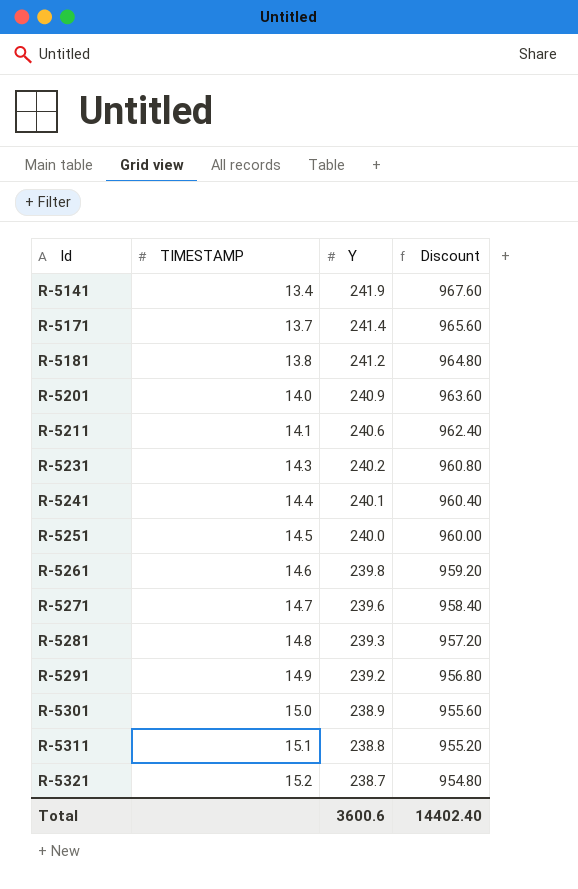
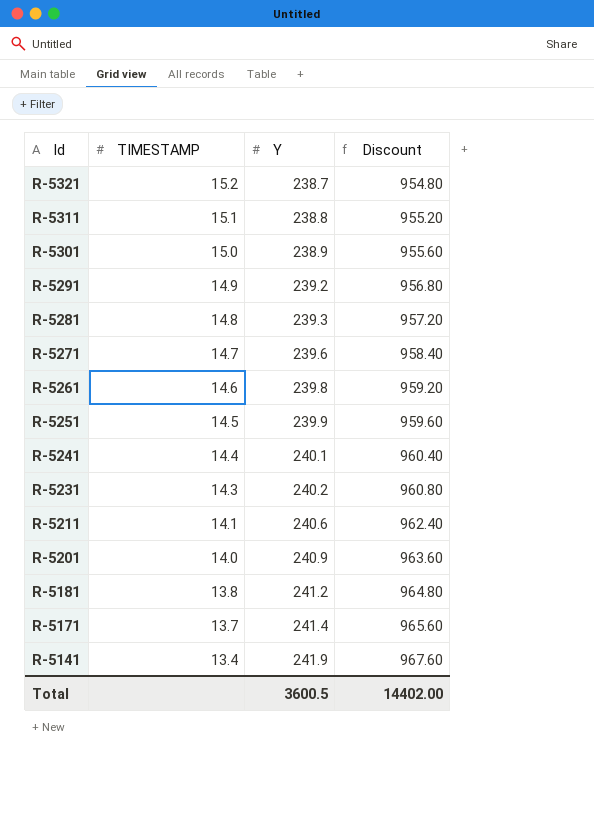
row order: Id ascending -> Id descending
R-5251 | Y: 240.0 -> 239.9
R-5251 | Discount: 960.00 -> 959.60
Total | Y: 3600.6 -> 3600.5
Total | Discount: 14402.40 -> 14402.00

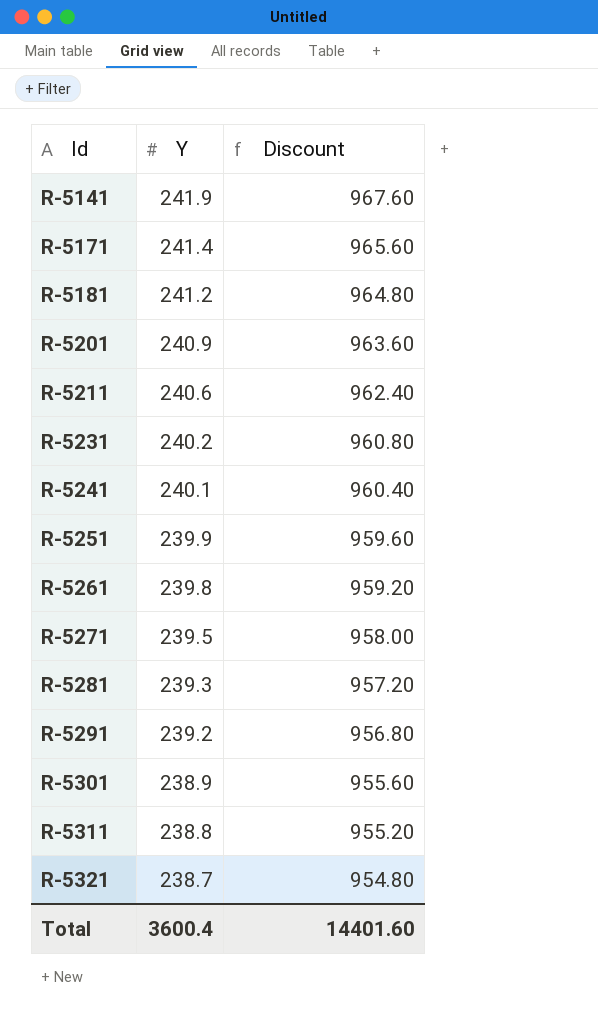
row order: Id descending -> Id ascending
column TIMESTAMP | position: 2 -> none
R-5271 | Y: 239.6 -> 239.5
R-5271 | Discount: 958.40 -> 958.00
Total | Y: 3600.5 -> 3600.4
Total | Discount: 14402.00 -> 14401.60

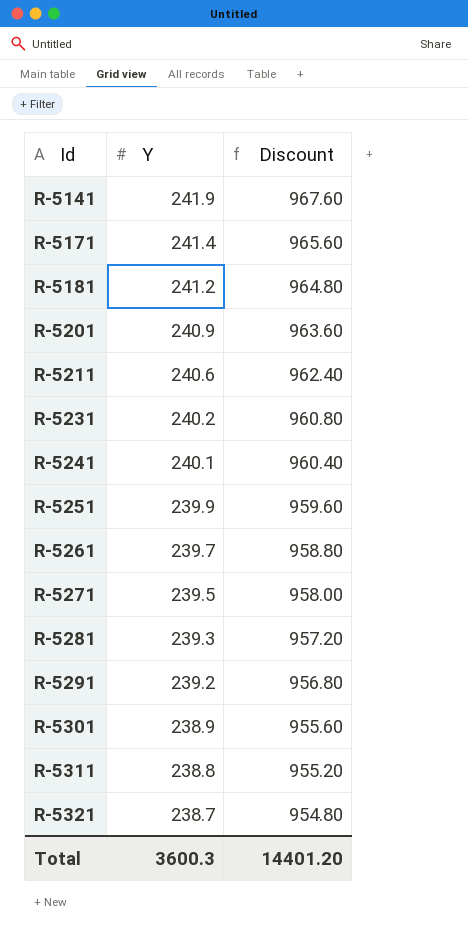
R-5261 | Y: 239.8 -> 239.7
R-5261 | Discount: 959.20 -> 958.80
Total | Y: 3600.4 -> 3600.3
Total | Discount: 14401.60 -> 14401.20

